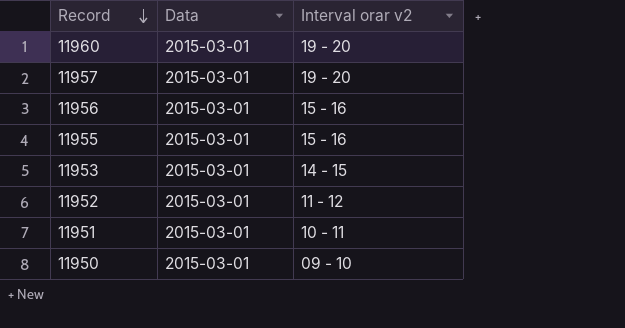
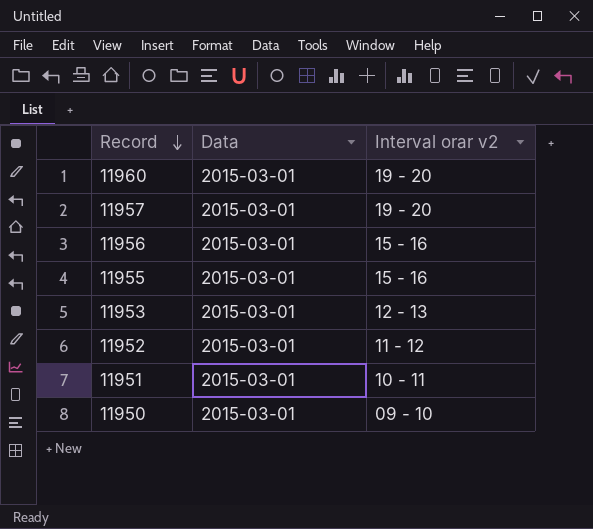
11953 | Interval orar v2: 14 - 15 -> 12 - 13

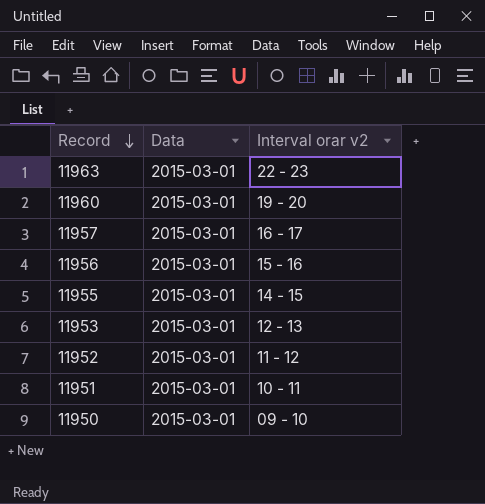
row 11963: none -> 2015-03-01 | 22 - 23
11957 | Interval orar v2: 19 - 20 -> 16 - 17
11955 | Interval orar v2: 15 - 16 -> 14 - 15

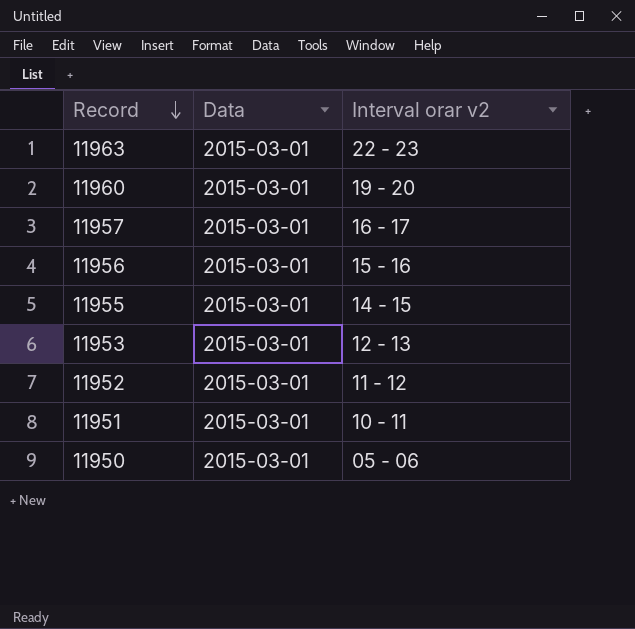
11950 | Interval orar v2: 09 - 10 -> 05 - 06

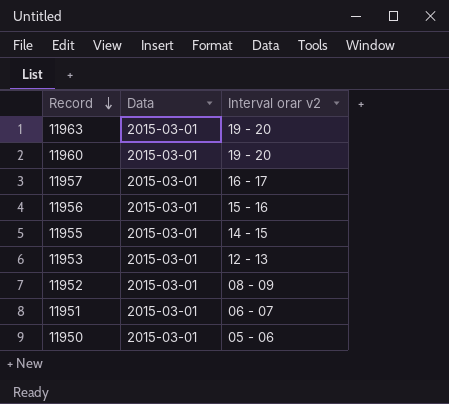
11963 | Interval orar v2: 22 - 23 -> 19 - 20
11952 | Interval orar v2: 11 - 12 -> 08 - 09
11951 | Interval orar v2: 10 - 11 -> 06 - 07

